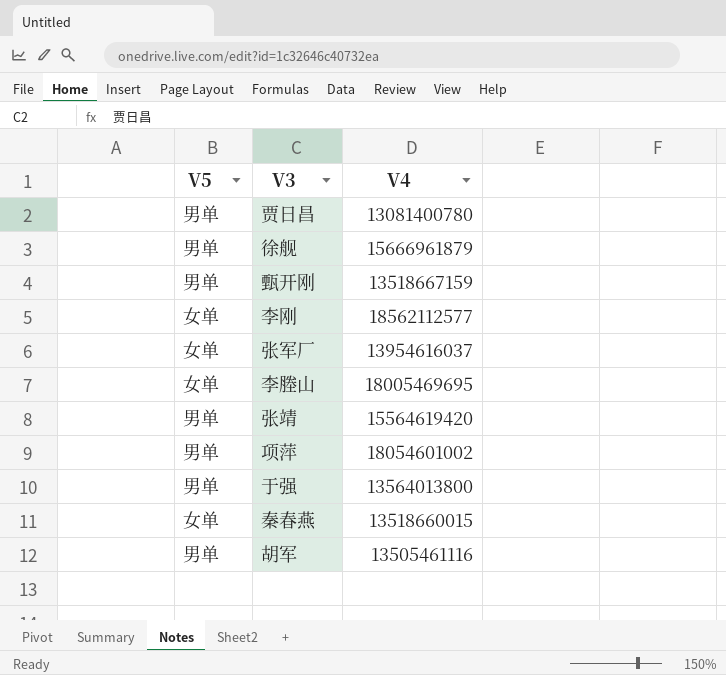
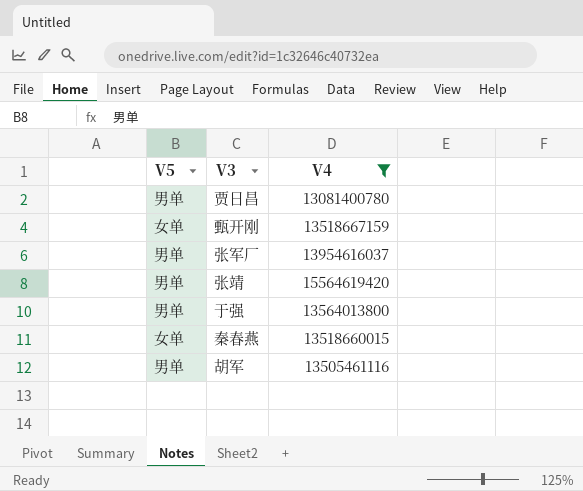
filter: none -> V4 <= 15564619420
甄开刚 | V5: 男单 -> 女单
张军厂 | V5: 女单 -> 男单

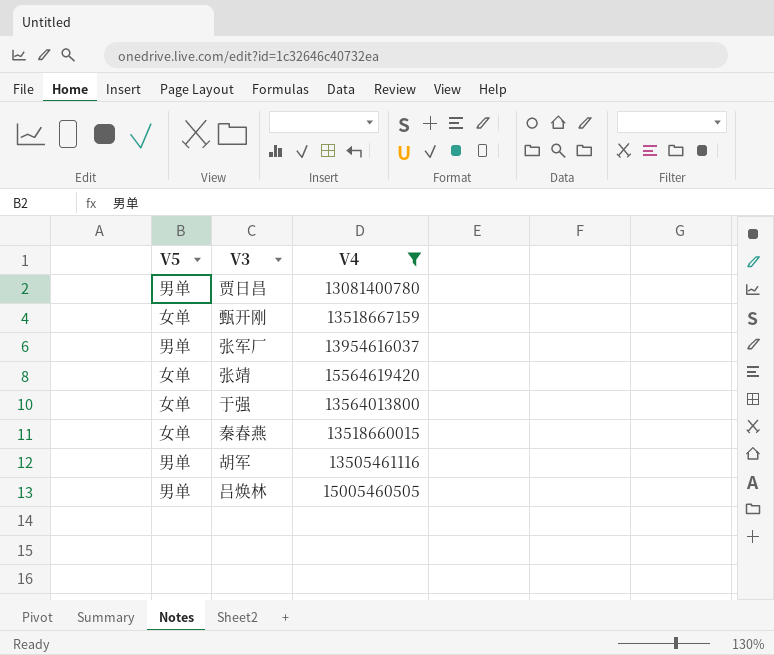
张靖 | V5: 男单 -> 女单
于强 | V5: 男单 -> 女单
row 吕焕林: none -> 男单 | 15005460505

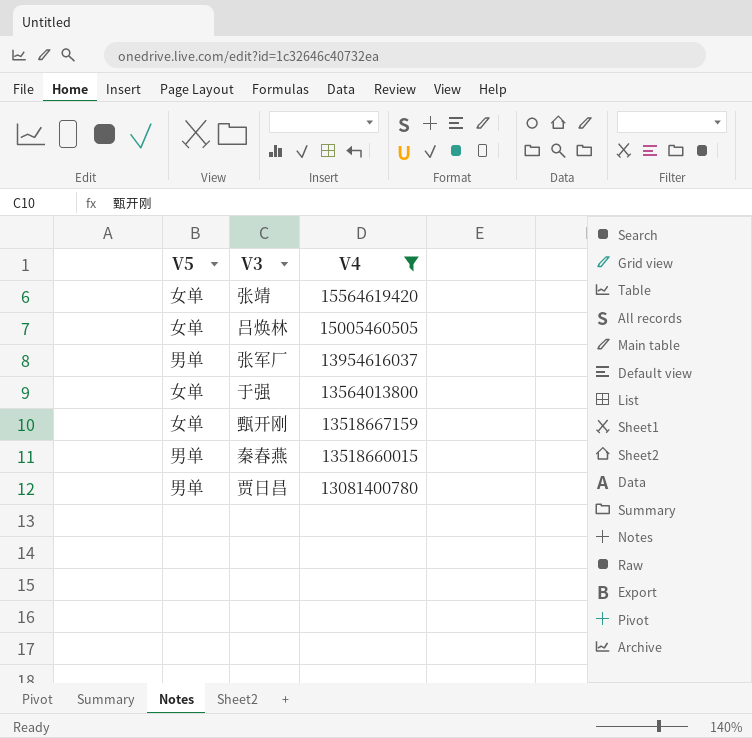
row order: none -> V4 descending
row 胡军: 男单 | 13505461116 -> none
吕焕林 | V5: 男单 -> 女单
秦春燕 | V5: 女单 -> 男单

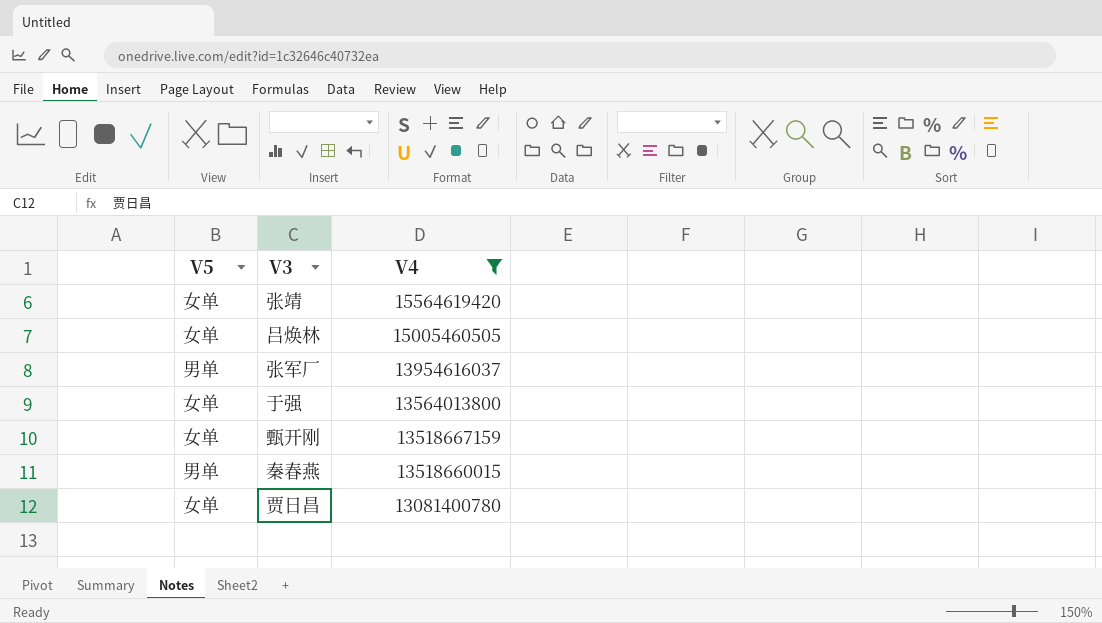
贾日昌 | V5: 男单 -> 女单

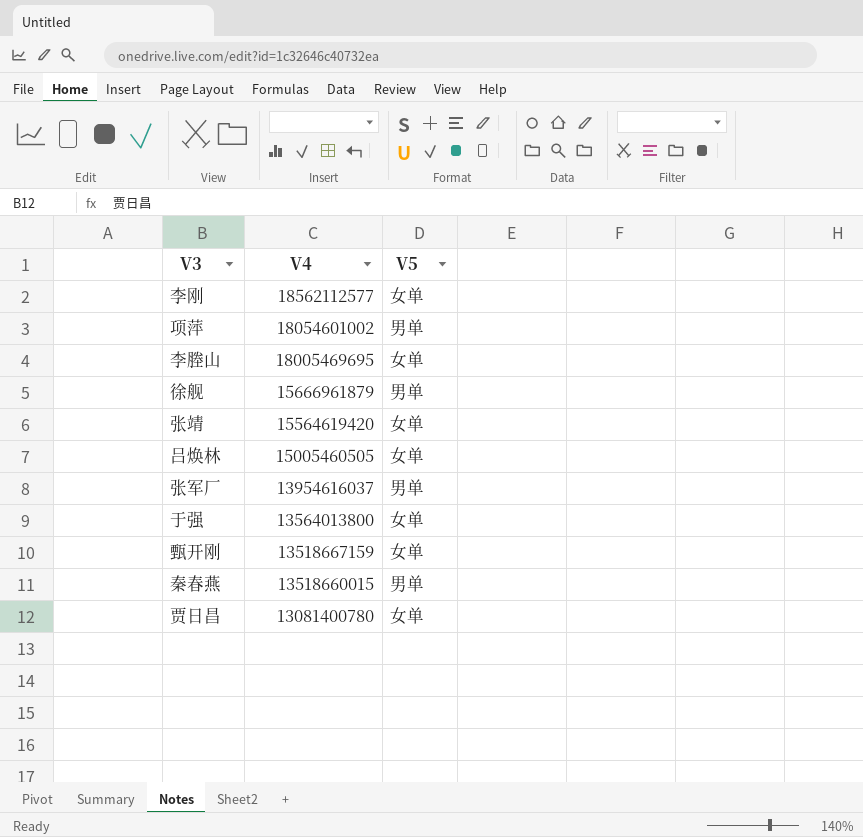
filter: V4 <= 15564619420 -> none
column V5 | position: 1 -> 3

